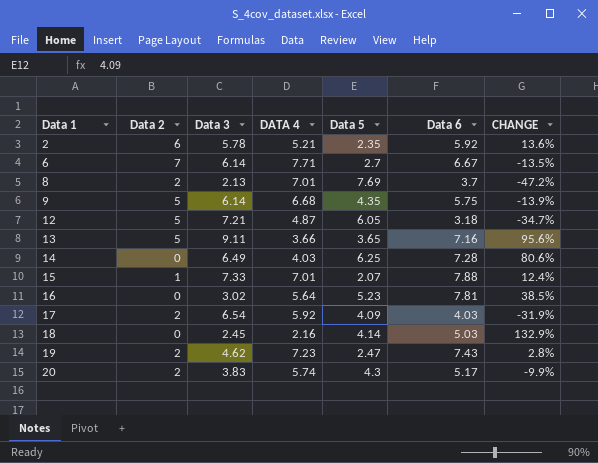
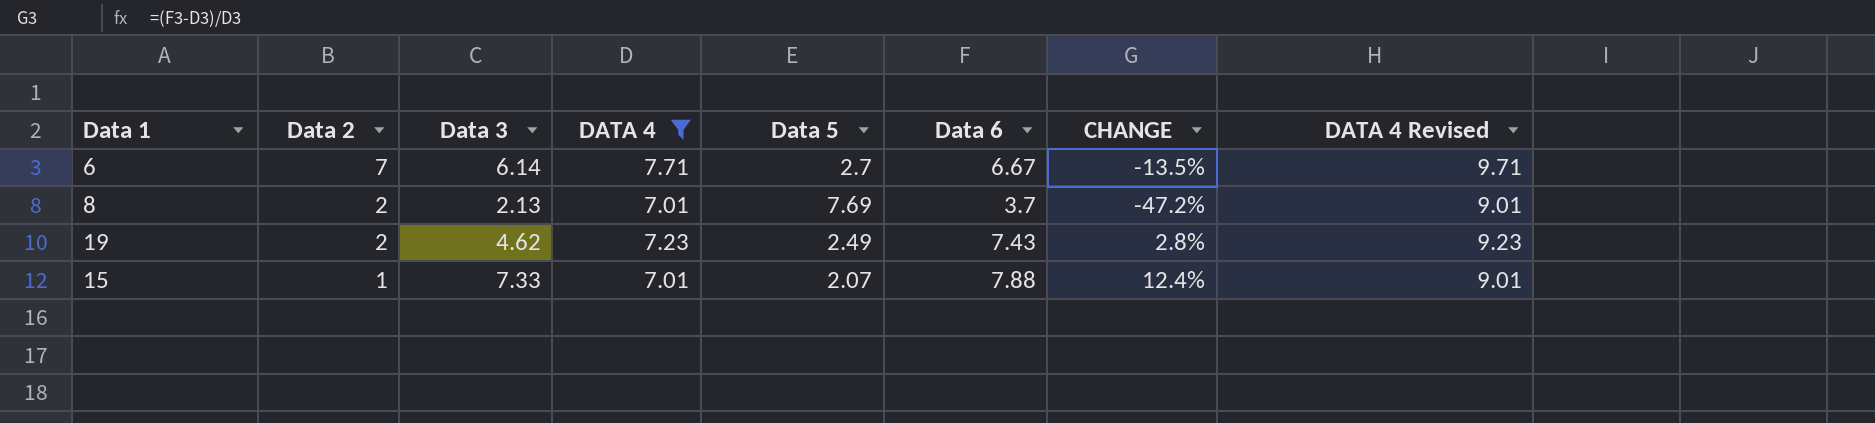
filter: none -> DATA 4 >= 7.01
row order: Data 1 ascending -> Data 2 descending
column DATA 4 Revised | formula: none -> [DATA 4] + 2
19 | Data 5: 2.47 -> 2.49

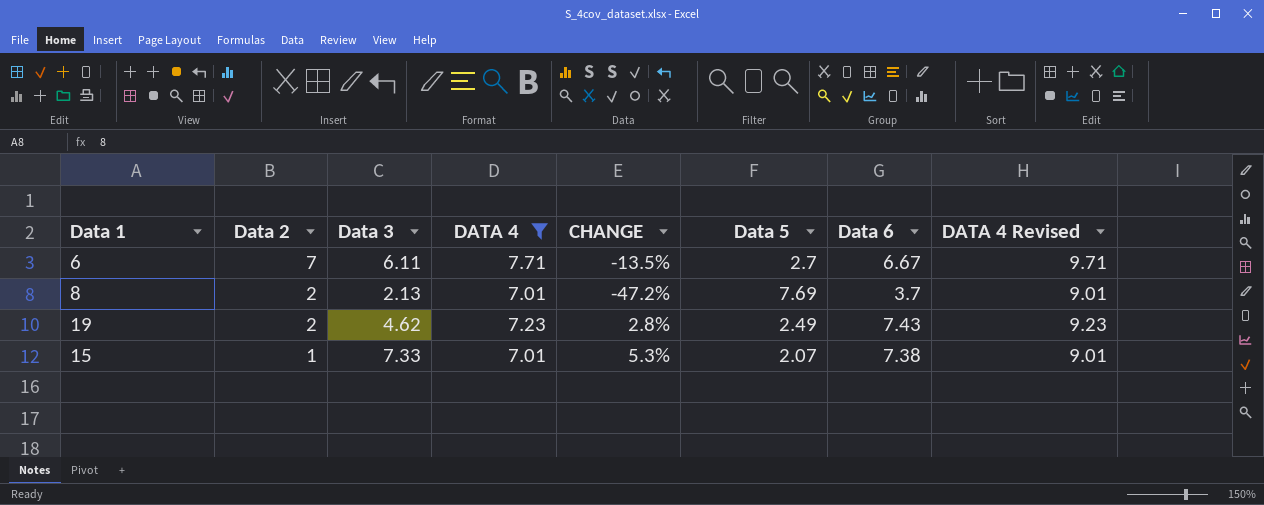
column CHANGE | position: 7 -> 5
6 | Data 3: 6.14 -> 6.11
15 | CHANGE: 12.4% -> 5.3%
15 | Data 6: 7.88 -> 7.38

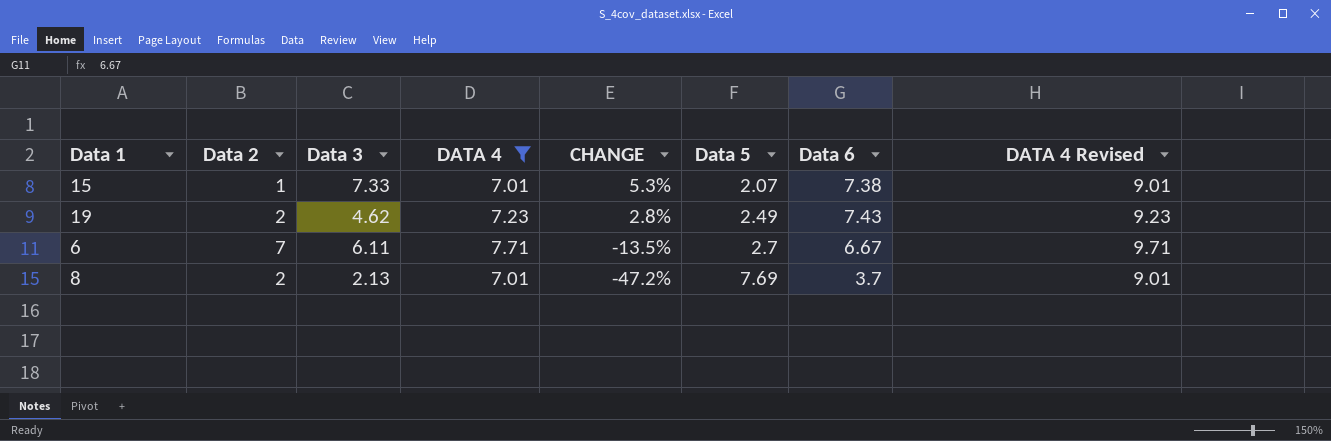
row order: Data 2 descending -> CHANGE descending

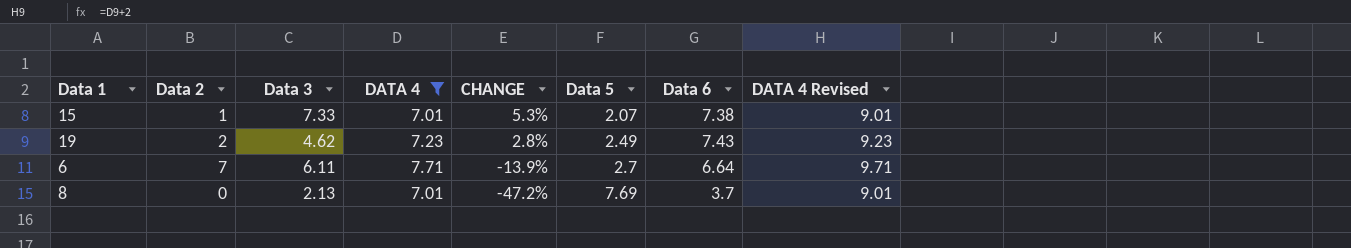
6 | CHANGE: -13.5% -> -13.9%
6 | Data 6: 6.67 -> 6.64
8 | Data 2: 2 -> 0

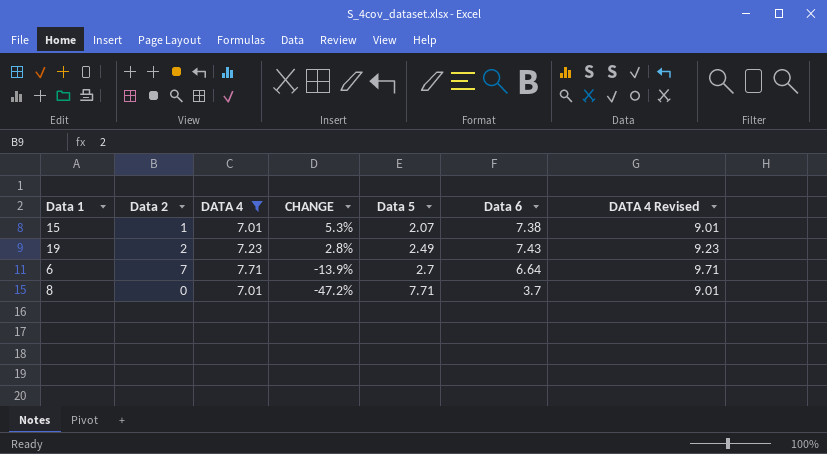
column Data 3 | position: 3 -> none
8 | Data 5: 7.69 -> 7.71

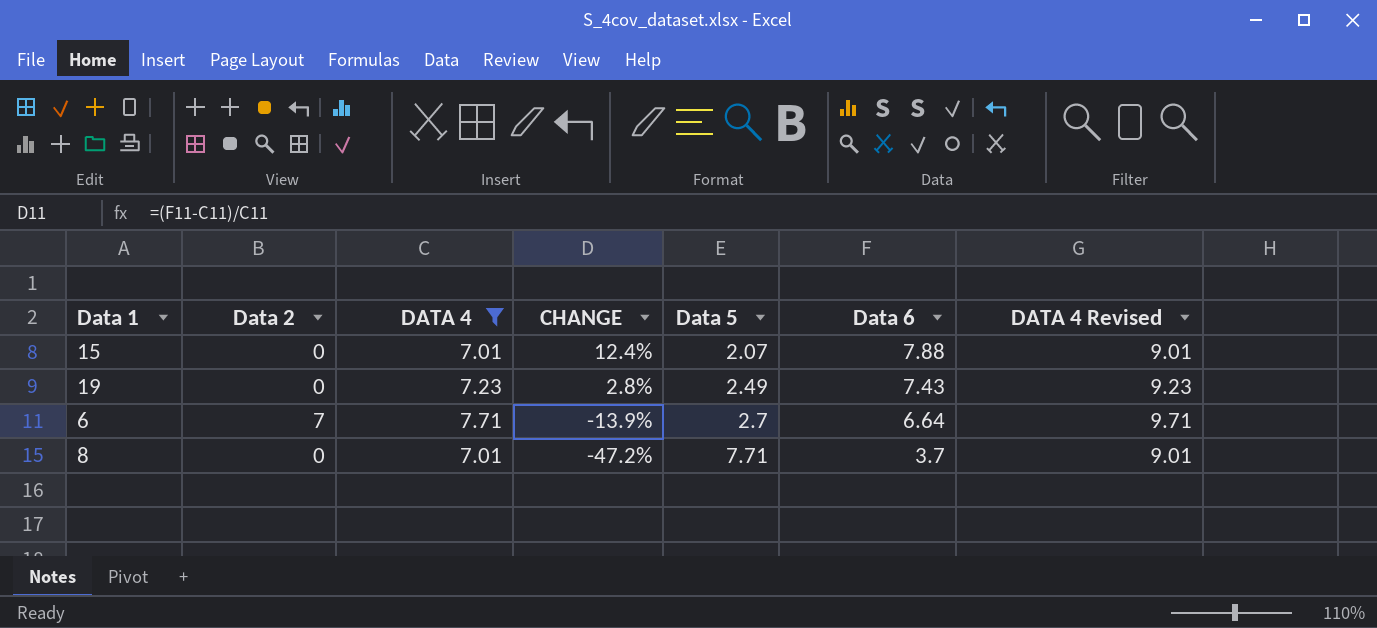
15 | Data 2: 1 -> 0
15 | CHANGE: 5.3% -> 12.4%
15 | Data 6: 7.38 -> 7.88
19 | Data 2: 2 -> 0

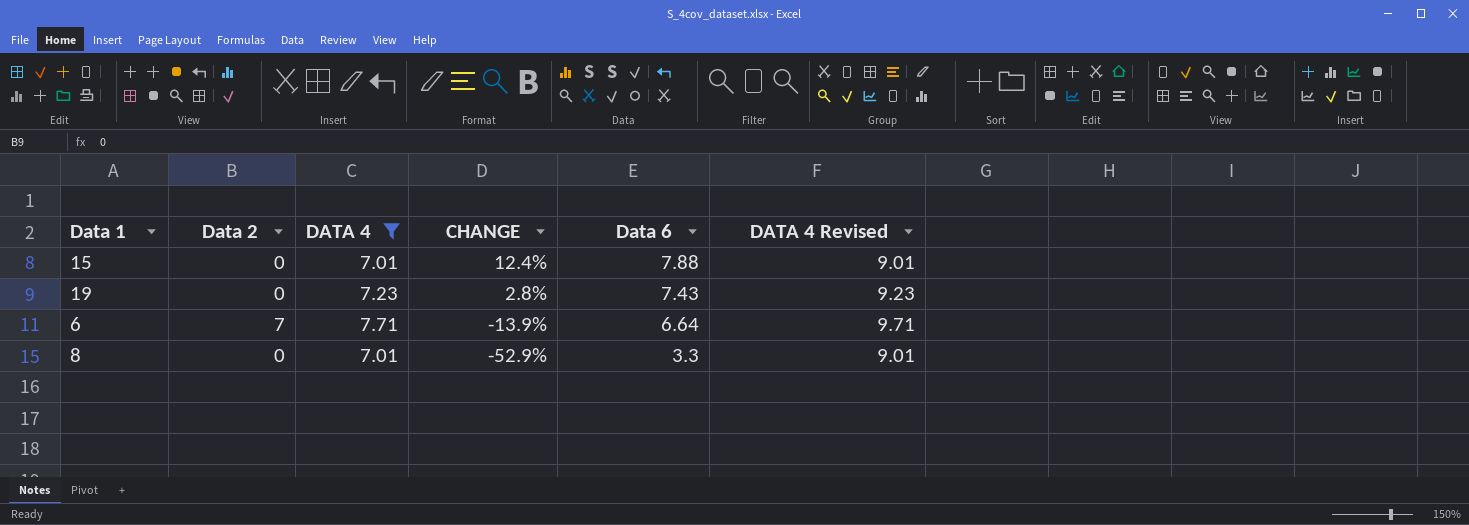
column Data 5 | position: 5 -> none
8 | CHANGE: -47.2% -> -52.9%
8 | Data 6: 3.7 -> 3.3

